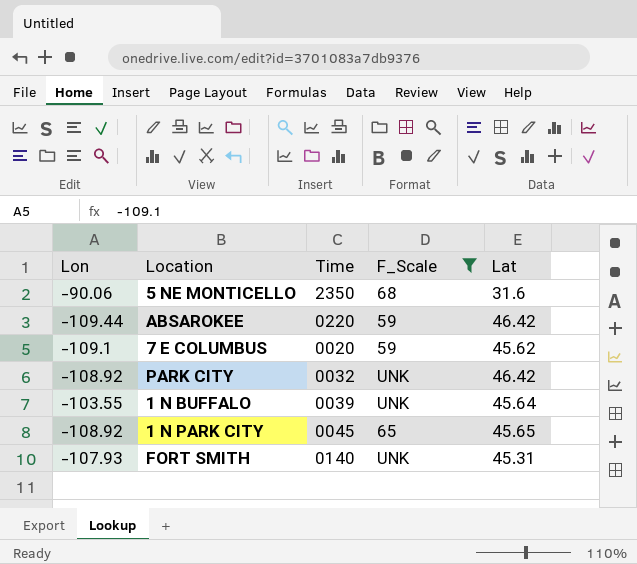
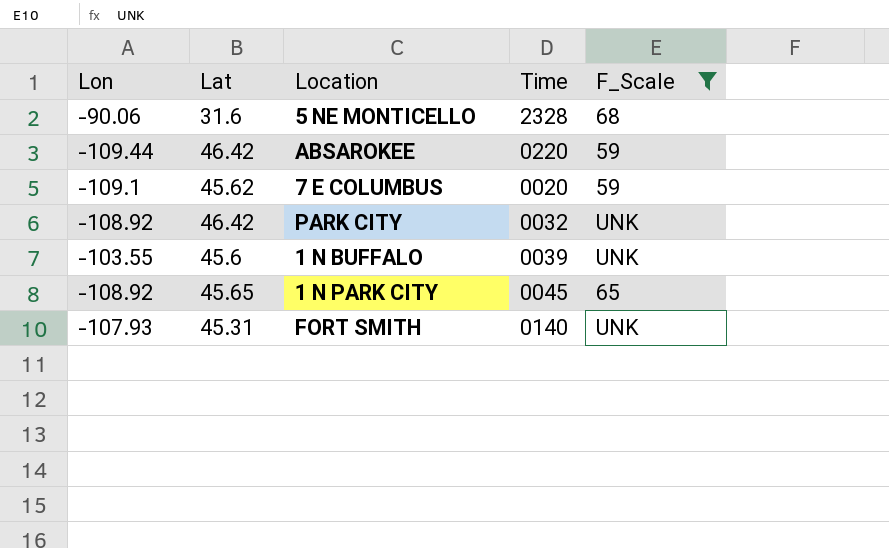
column Lat | position: 5 -> 2
5 NE MONTICELLO | Time: 2350 -> 2328
1 N BUFFALO | Lat: 45.64 -> 45.6

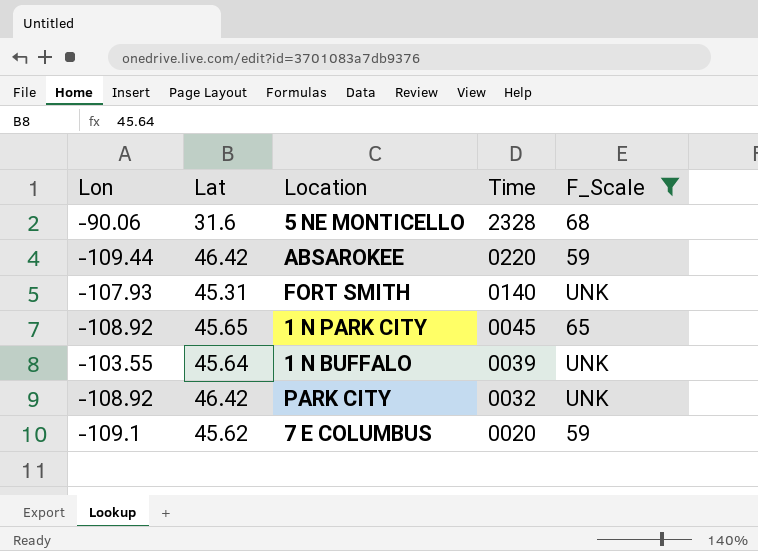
row order: none -> Time descending
1 N BUFFALO | Lat: 45.6 -> 45.64

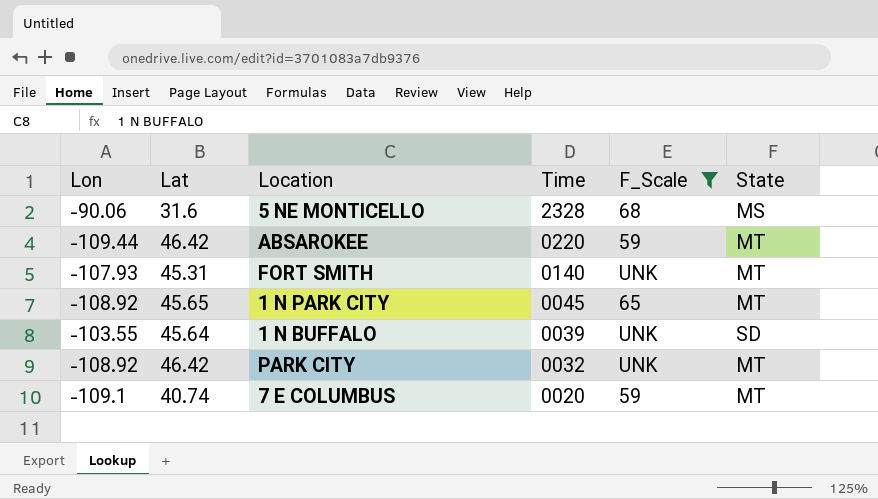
column State | position: none -> 6
7 E COLUMBUS | Lat: 45.62 -> 40.74

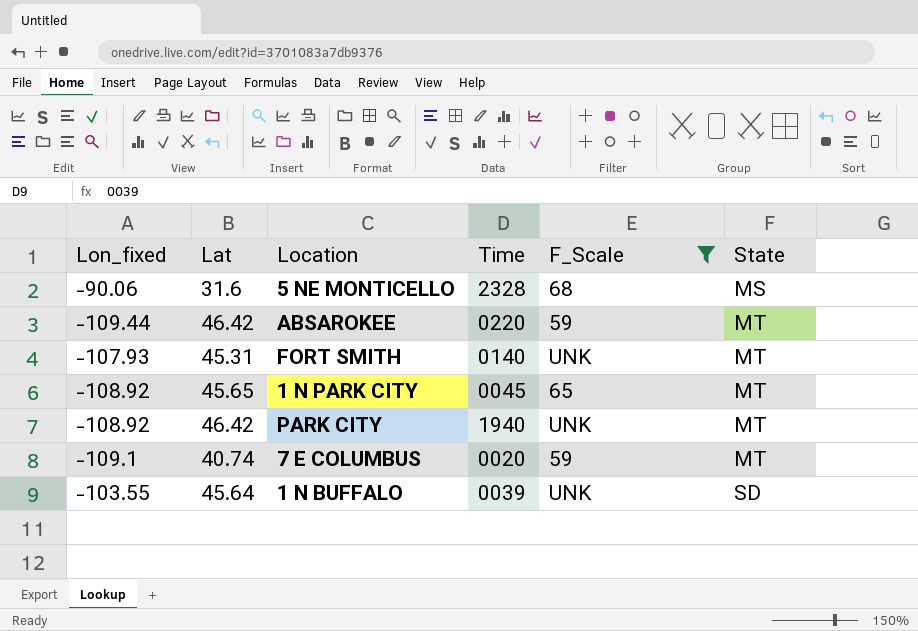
row order: Time descending -> State ascending
column name: Lon -> Lon_fixed
PARK CITY | Time: 0032 -> 1940

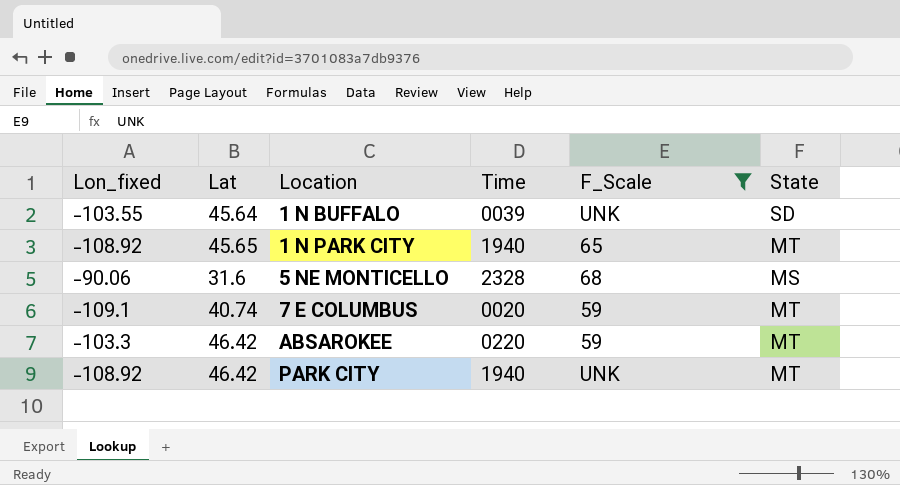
row order: State ascending -> Location ascending
row FORT SMITH: -107.93 | 45.31 | 0140 | UNK | MT -> none
1 N PARK CITY | Time: 0045 -> 1940
ABSAROKEE | Lon_fixed: -109.44 -> -103.3

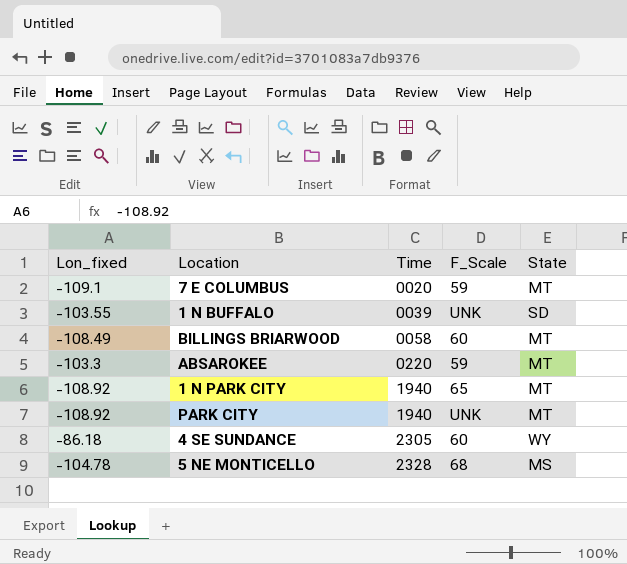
filter: F_Scale != 60 -> none
row order: Location ascending -> Time ascending
column Lat | position: 2 -> none
5 NE MONTICELLO | Lon_fixed: -90.06 -> -104.78

